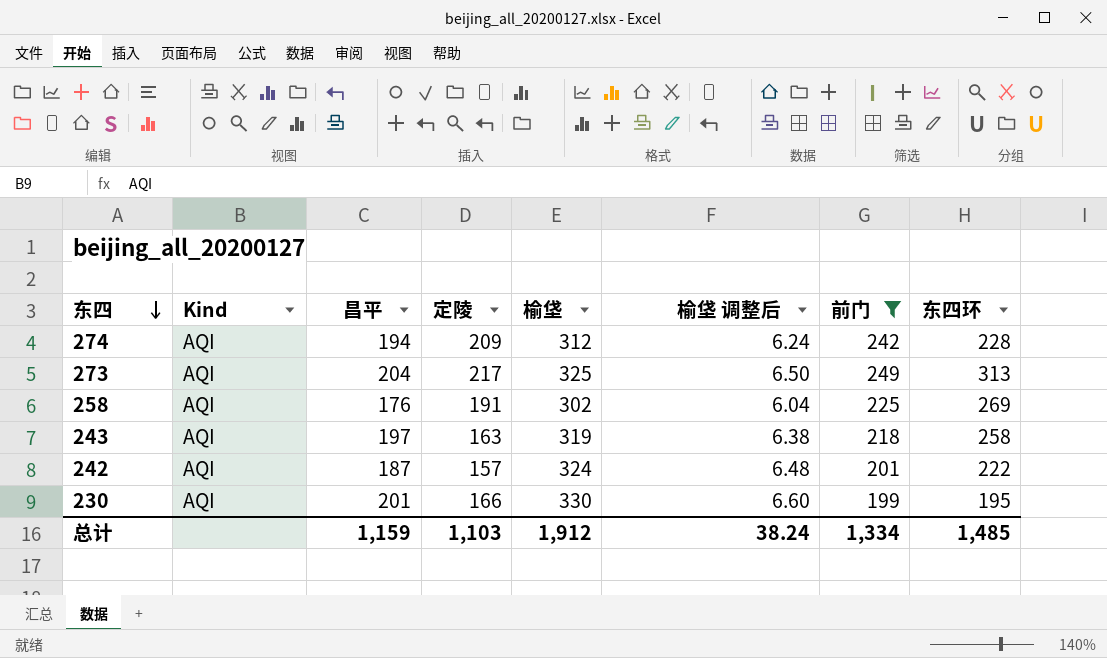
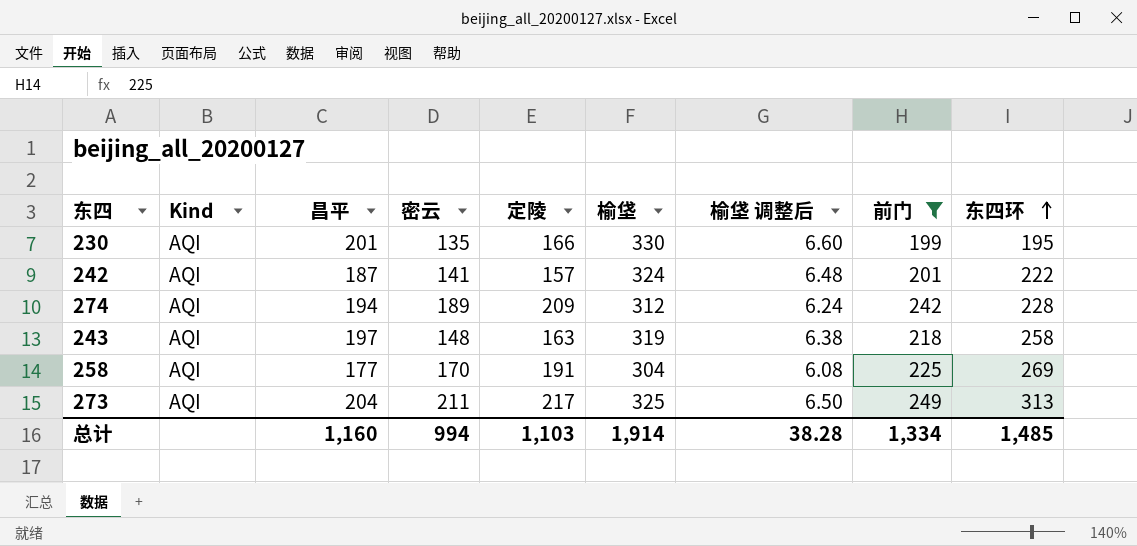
row order: 东四 descending -> 东四环 ascending
column 密云 | position: none -> 4
258 | 昌平: 176 -> 177
258 | 榆垡: 302 -> 304
258 | 榆垡 调整后: 6.04 -> 6.08
总计 | 昌平: 1,159 -> 1,160
总计 | 榆垡: 1,912 -> 1,914
总计 | 榆垡 调整后: 38.24 -> 38.28

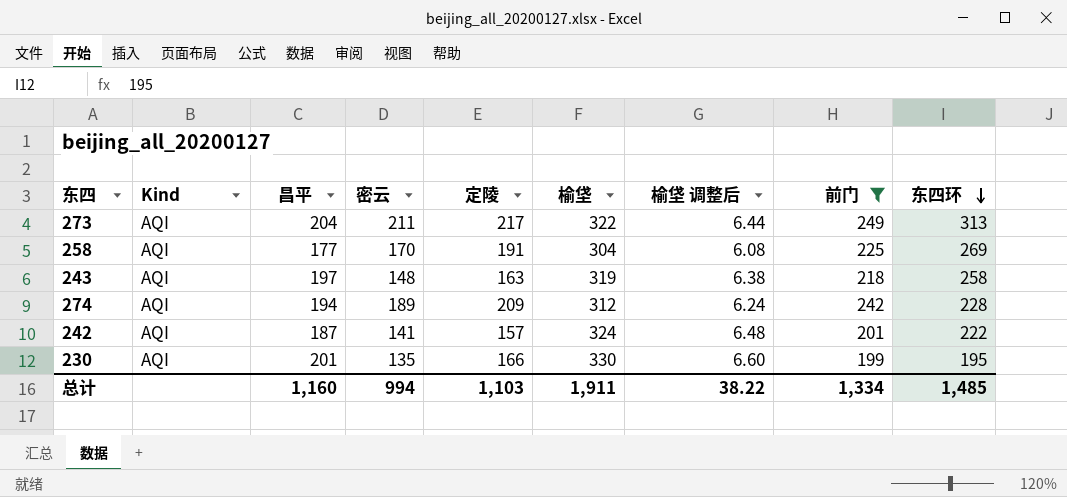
row order: 东四环 ascending -> 东四环 descending
273 | 榆垡: 325 -> 322
273 | 榆垡 调整后: 6.50 -> 6.44
总计 | 榆垡: 1,914 -> 1,911
总计 | 榆垡 调整后: 38.28 -> 38.22

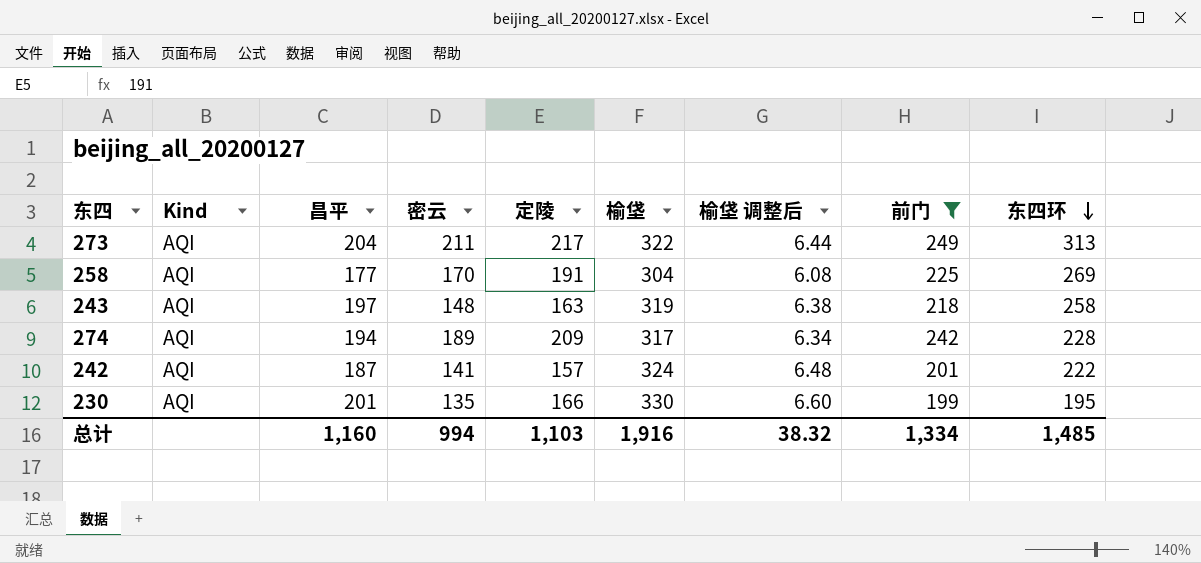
274 | 榆垡: 312 -> 317
274 | 榆垡 调整后: 6.24 -> 6.34
总计 | 榆垡: 1,911 -> 1,916
总计 | 榆垡 调整后: 38.22 -> 38.32

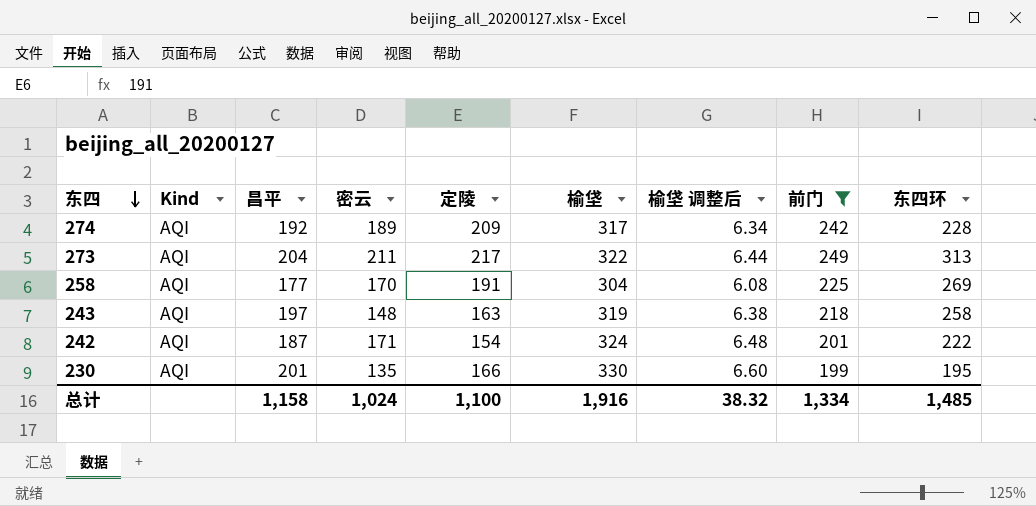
row order: 东四环 descending -> 东四 descending
274 | 昌平: 194 -> 192
242 | 密云: 141 -> 171
242 | 定陵: 157 -> 154
总计 | 昌平: 1,160 -> 1,158
总计 | 密云: 994 -> 1,024
总计 | 定陵: 1,103 -> 1,100

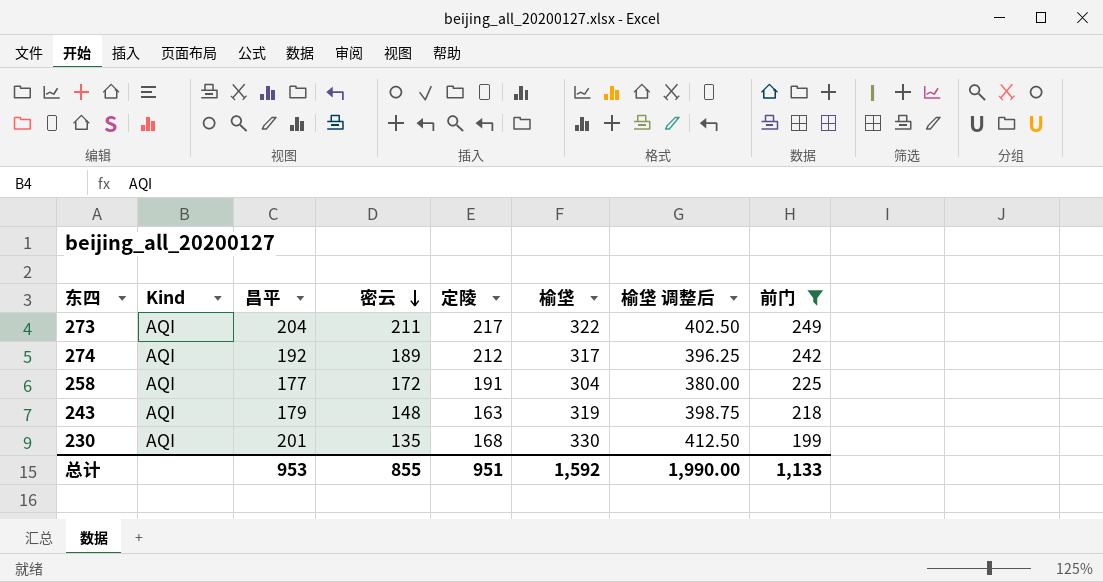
row order: 东四 descending -> 密云 descending
column 东四环 | position: 9 -> none
column 榆垡 调整后 | formula: [榆垡] * 0.02 -> [榆垡] * 1.25
row 242: AQI | 187 | 171 | 154 | 324 | 6.48 | 201 | 222 -> none
274 | 定陵: 209 -> 212
258 | 密云: 170 -> 172
243 | 昌平: 197 -> 179
230 | 定陵: 166 -> 168
总计 | 昌平: 1,158 -> 953
总计 | 密云: 1,024 -> 855
总计 | 定陵: 1,100 -> 951
总计 | 榆垡: 1,916 -> 1,592
总计 | 榆垡 调整后: 38.32 -> 1,990.00
总计 | 前门: 1,334 -> 1,133

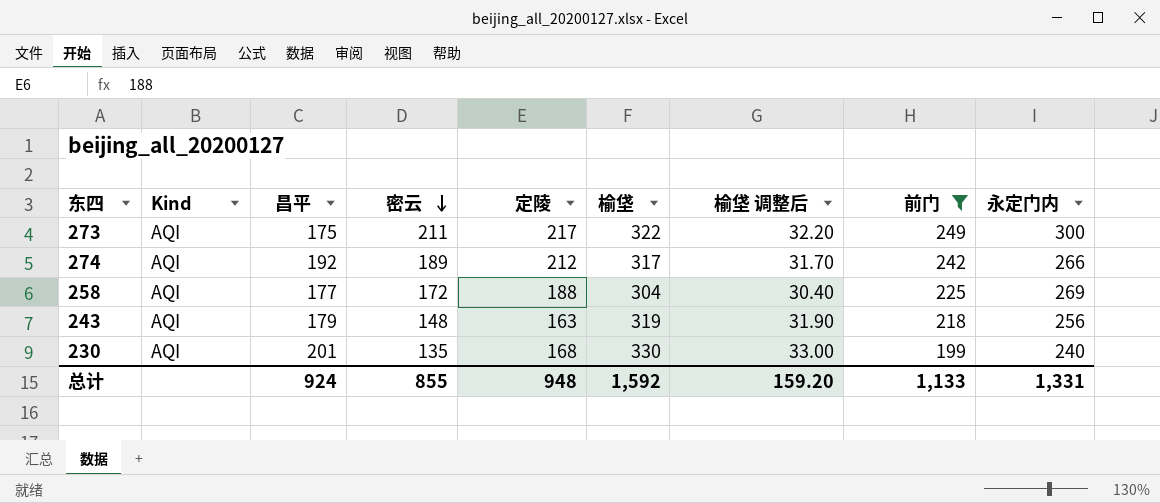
column 榆垡 调整后 | formula: [榆垡] * 1.25 -> [榆垡] * 0.1
column 永定门内 | position: none -> 9
273 | 昌平: 204 -> 175
258 | 定陵: 191 -> 188
总计 | 昌平: 953 -> 924
总计 | 定陵: 951 -> 948
总计 | 榆垡 调整后: 1,990.00 -> 159.20

